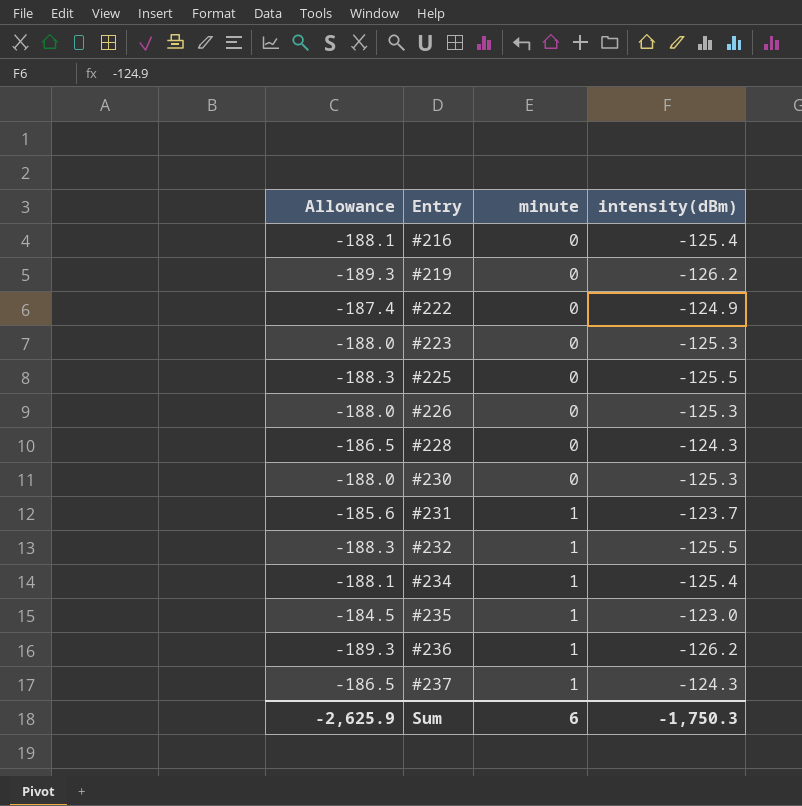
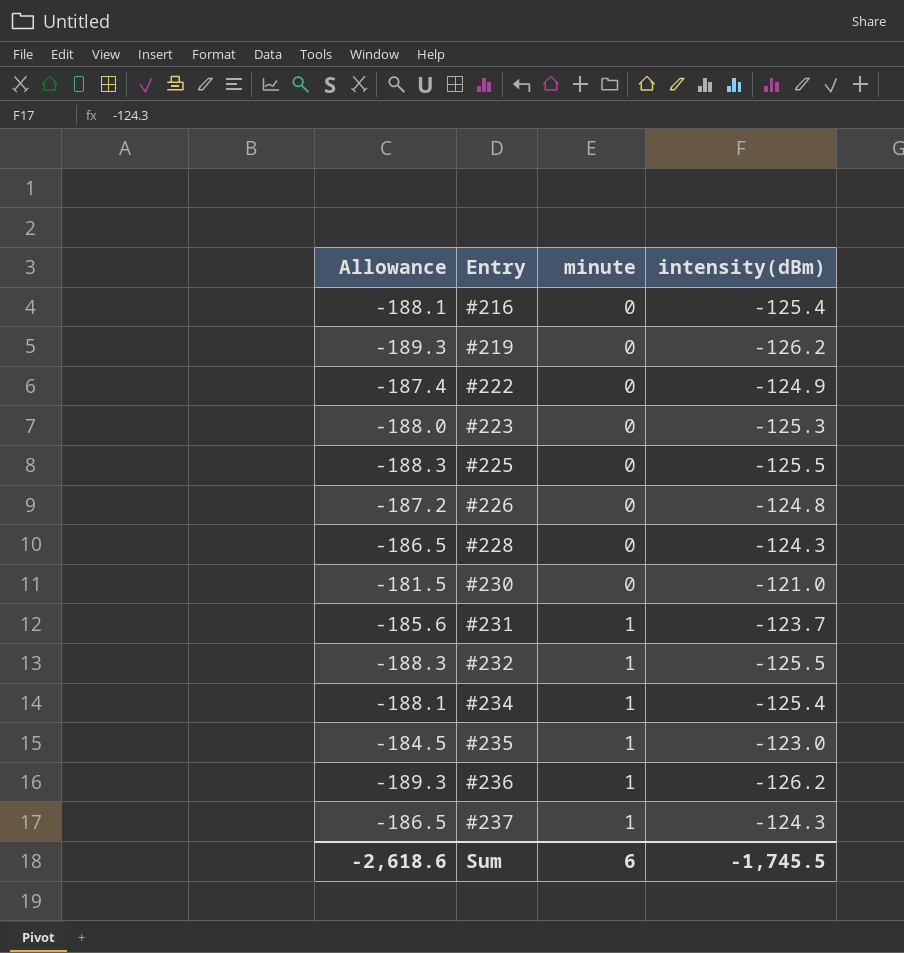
#226 | Allowance: -188.0 -> -187.2
#226 | intensity(dBm): -125.3 -> -124.8
#230 | Allowance: -188.0 -> -181.5
#230 | intensity(dBm): -125.3 -> -121.0
Sum | Allowance: -2,625.9 -> -2,618.6
Sum | intensity(dBm): -1,750.3 -> -1,745.5

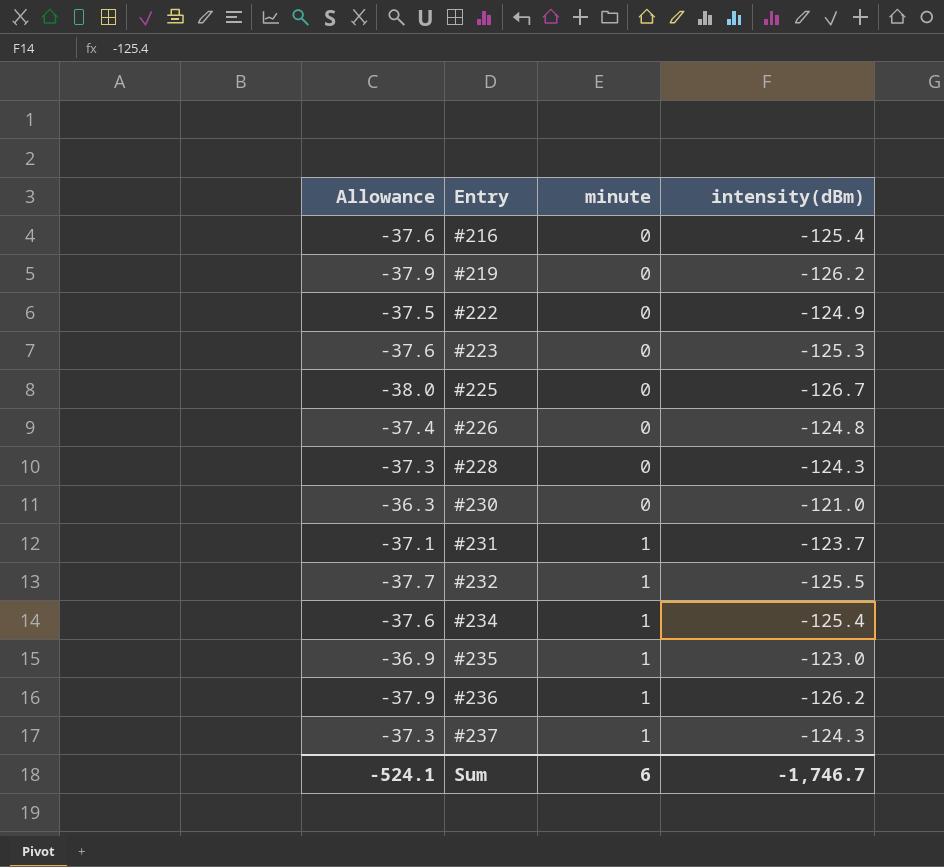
column Allowance | formula: [intensity(dBm)] * 1.5 -> [intensity(dBm)] * 0.3
#225 | intensity(dBm): -125.5 -> -126.7
Sum | Allowance: -2,618.6 -> -524.1
Sum | intensity(dBm): -1,745.5 -> -1,746.7

